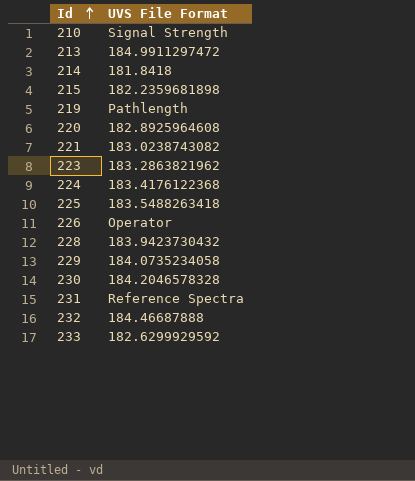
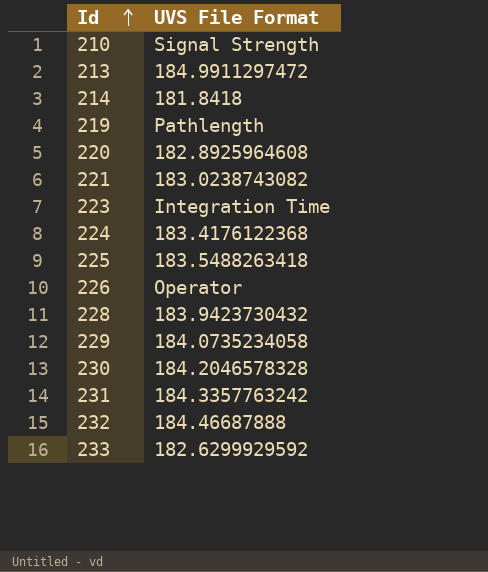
row 215: 182.2359681898 -> none
223 | UVS File Format: 183.2863821962 -> Integration Time
231 | UVS File Format: Reference Spectra -> 184.3357763242

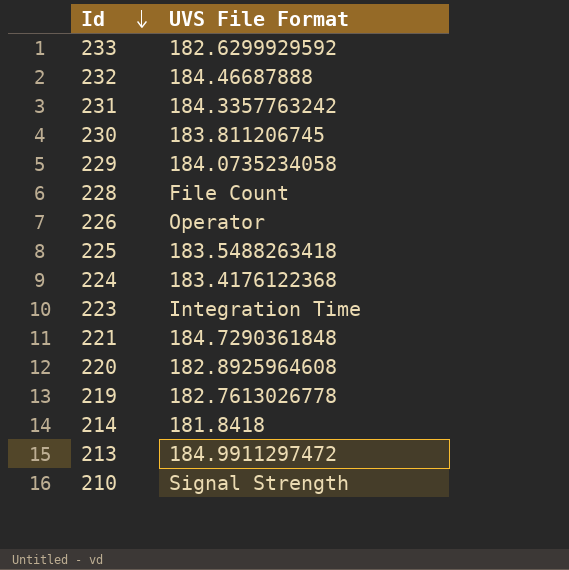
row order: Id ascending -> Id descending
230 | UVS File Format: 184.2046578328 -> 183.811206745
228 | UVS File Format: 183.9423730432 -> File Count
221 | UVS File Format: 183.0238743082 -> 184.7290361848
219 | UVS File Format: Pathlength -> 182.7613026778

